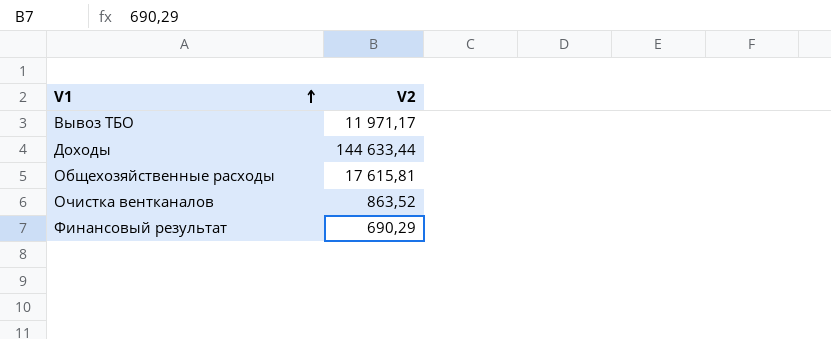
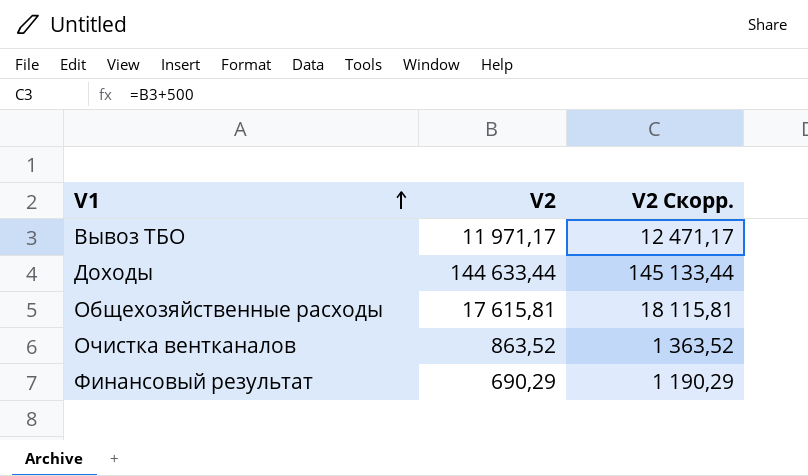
column V2 Скорр. | formula: none -> [V2] + 500

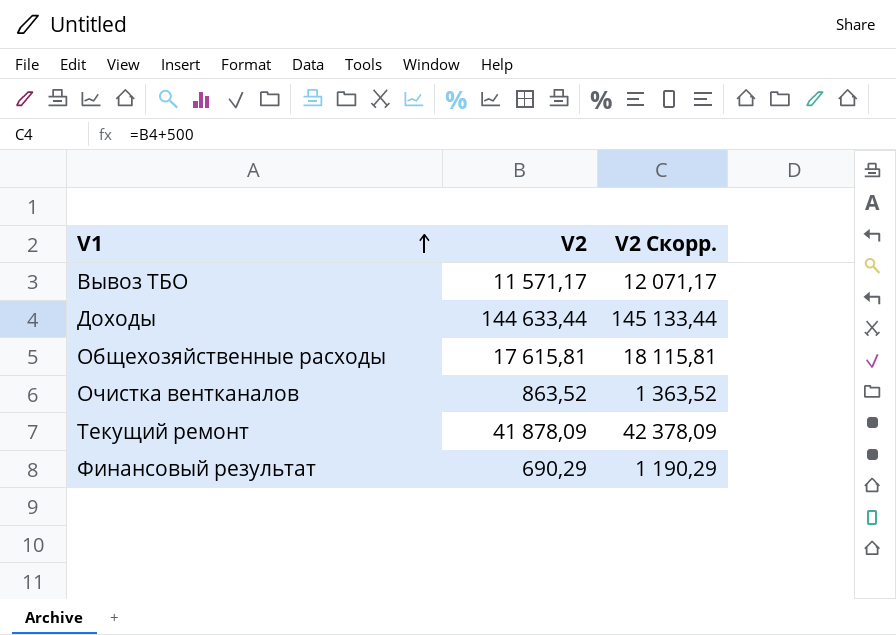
Вывоз ТБО | V2: 11 971,17 -> 11 571,17
Вывоз ТБО | V2 Скорр.: 12 471,17 -> 12 071,17
row Текущий ремонт: none -> 41 878,09 | 42 378,09

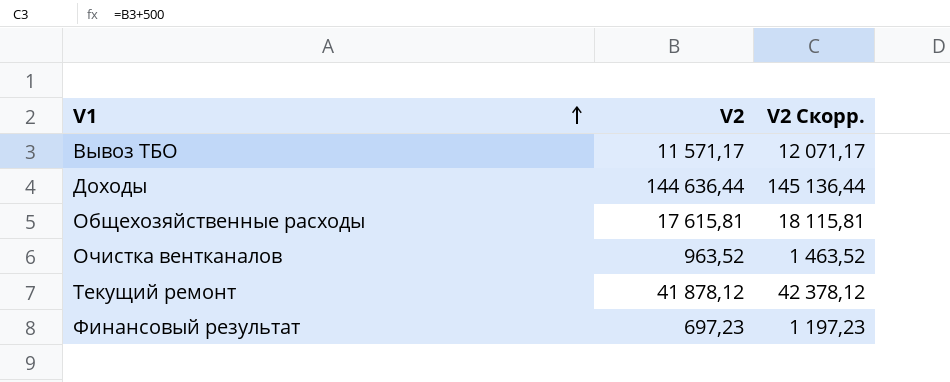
Доходы | V2: 144 633,44 -> 144 636,44
Доходы | V2 Скорр.: 145 133,44 -> 145 136,44
Очистка вентканалов | V2: 863,52 -> 963,52
Очистка вентканалов | V2 Скорр.: 1 363,52 -> 1 463,52
Текущий ремонт | V2: 41 878,09 -> 41 878,12
Текущий ремонт | V2 Скорр.: 42 378,09 -> 42 378,12
Финансовый результат | V2: 690,29 -> 697,23
Финансовый результат | V2 Скорр.: 1 190,29 -> 1 197,23

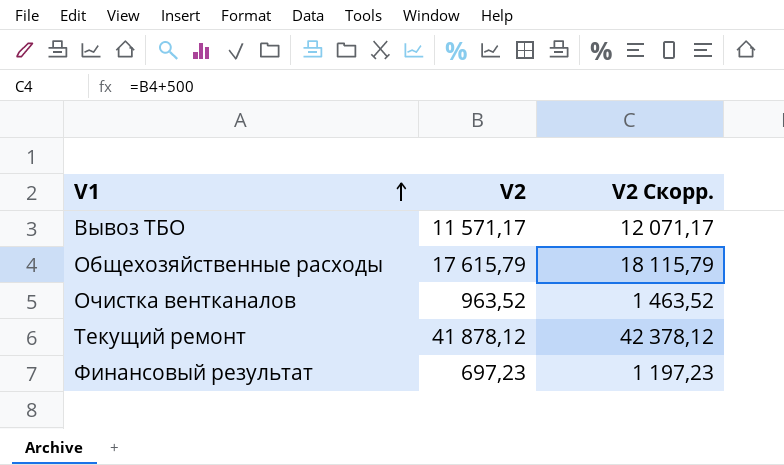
row Доходы: 144 636,44 | 145 136,44 -> none
Общехозяйственные расходы | V2: 17 615,81 -> 17 615,79
Общехозяйственные расходы | V2 Скорр.: 18 115,81 -> 18 115,79

